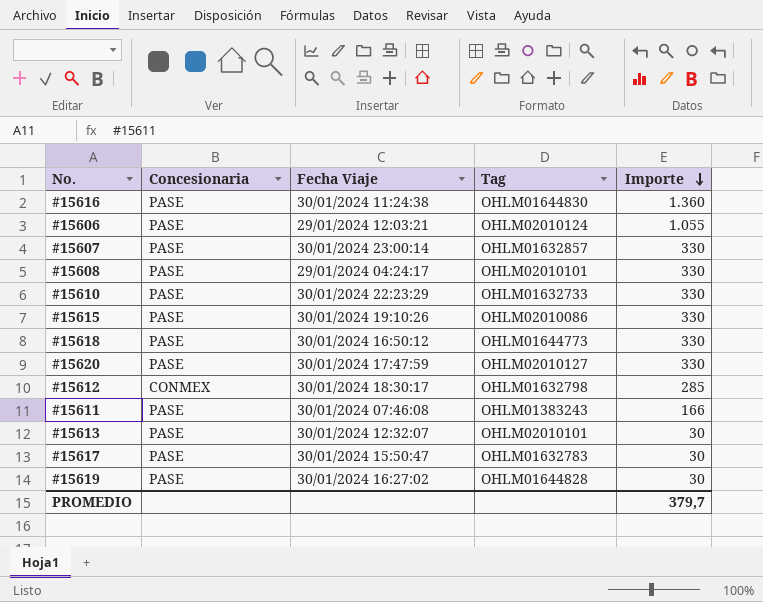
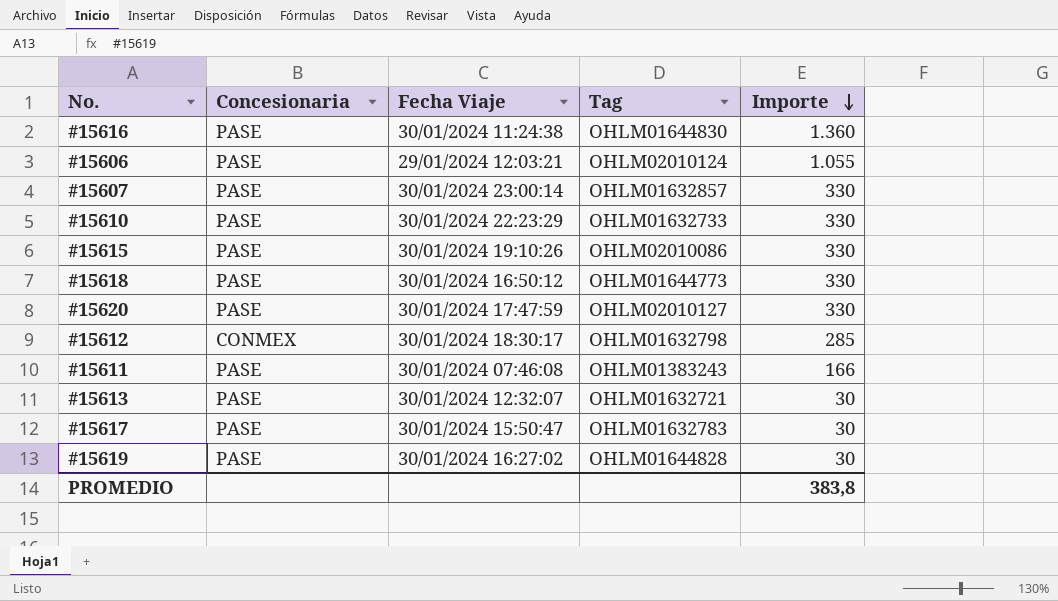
row #15608: PASE | 29/01/2024 04:24:17 | OHLM02010101 | 330 -> none
#15613 | Tag: OHLM02010101 -> OHLM01632721
PROMEDIO | Importe: 379,7 -> 383,8

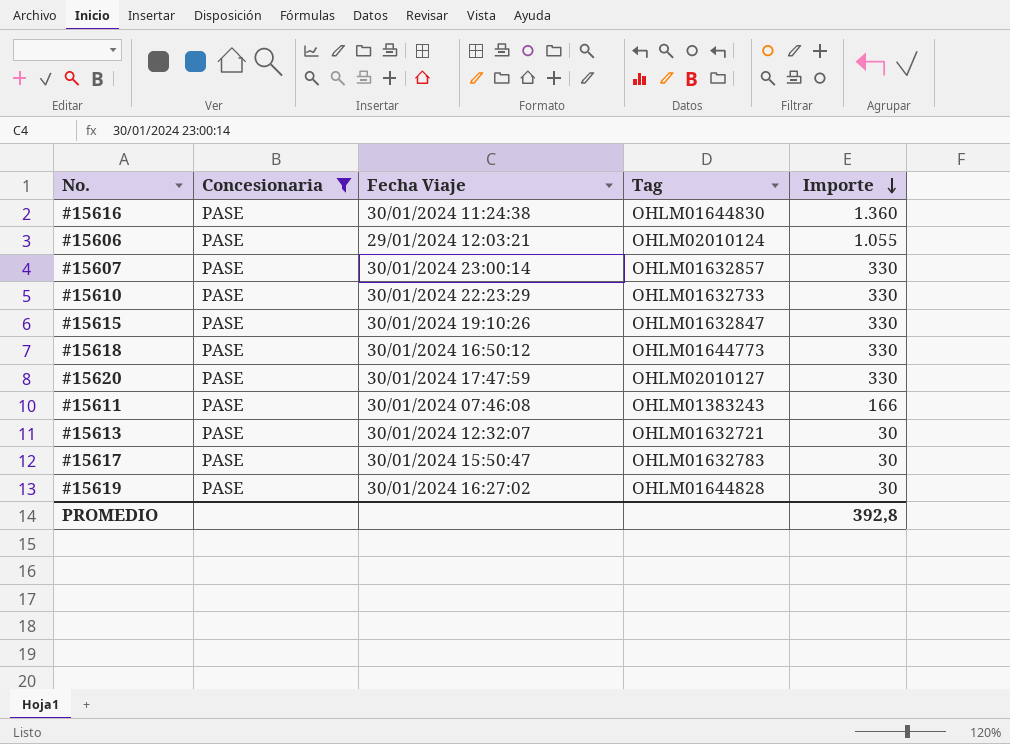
filter: none -> Concesionaria = PASE
#15615 | Tag: OHLM02010086 -> OHLM01632847
PROMEDIO | Importe: 383,8 -> 392,8

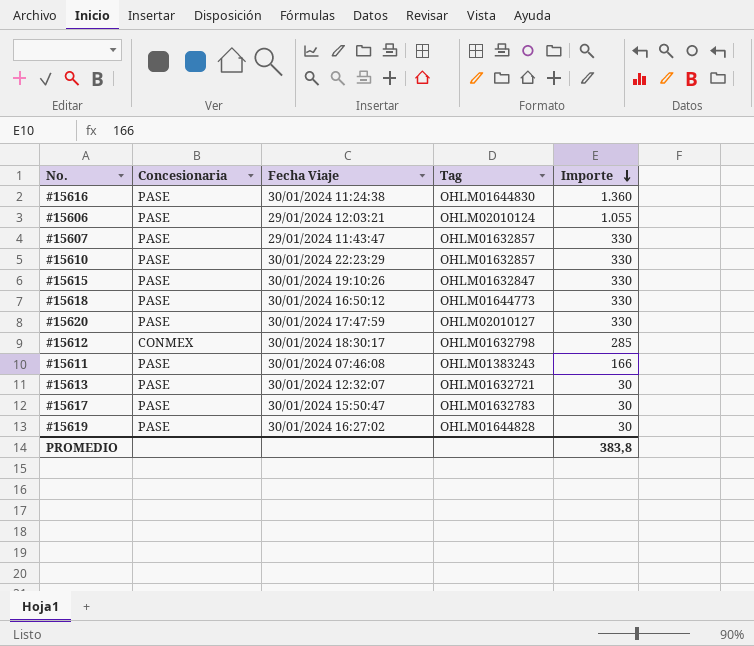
filter: Concesionaria = PASE -> none
#15607 | Fecha Viaje: 30/01/2024 23:00:14 -> 29/01/2024 11:43:47
#15610 | Tag: OHLM01632733 -> OHLM01632857
PROMEDIO | Importe: 392,8 -> 383,8

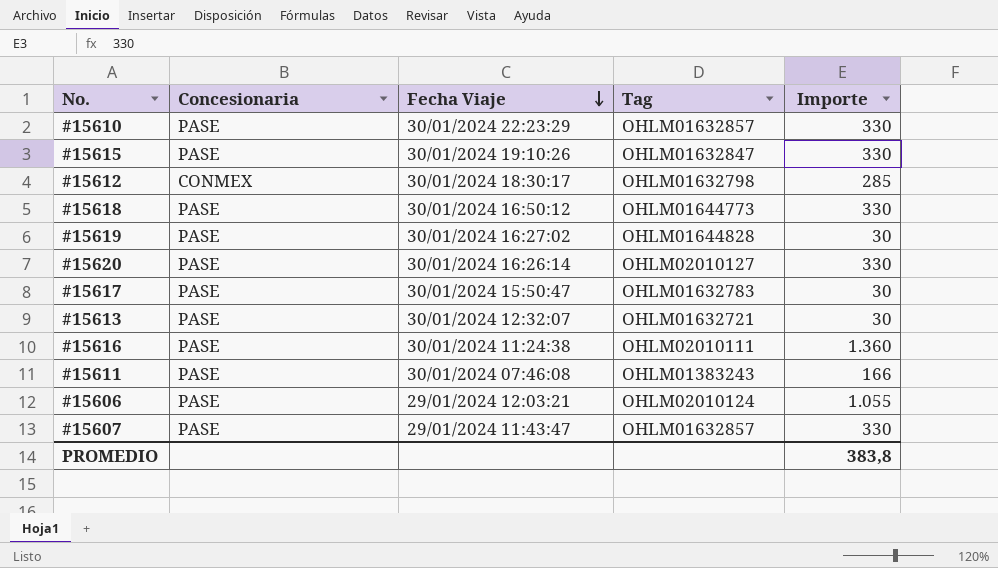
row order: Importe descending -> Fecha Viaje descending
#15620 | Fecha Viaje: 30/01/2024 17:47:59 -> 30/01/2024 16:26:14
#15616 | Tag: OHLM01644830 -> OHLM02010111

